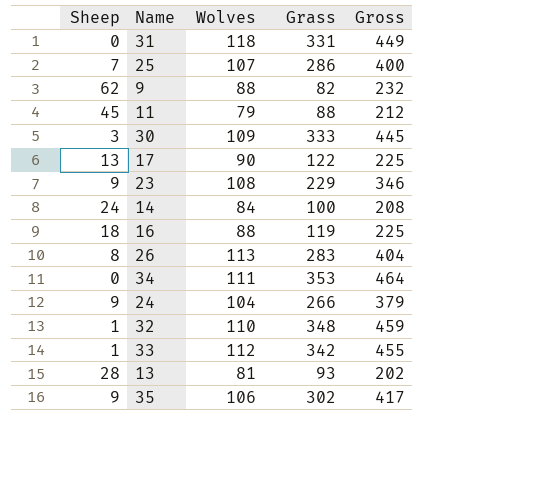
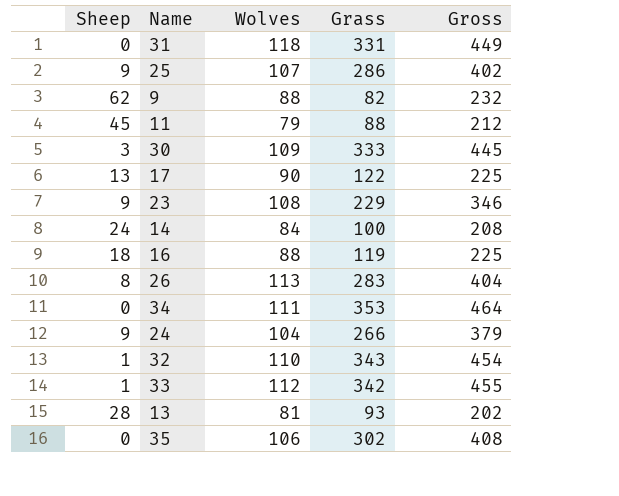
25 | Sheep: 7 -> 9
25 | Gross: 400 -> 402
32 | Grass: 348 -> 343
32 | Gross: 459 -> 454
35 | Sheep: 9 -> 0
35 | Gross: 417 -> 408

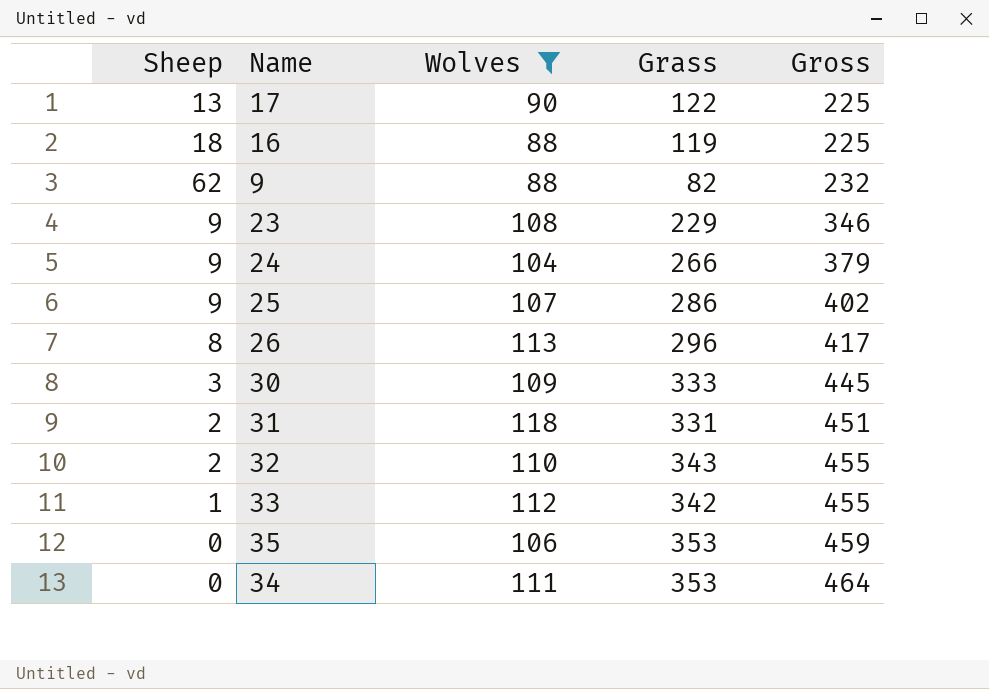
filter: none -> Wolves >= 88
row order: none -> Gross ascending
26 | Grass: 283 -> 296
26 | Gross: 404 -> 417
31 | Sheep: 0 -> 2
31 | Gross: 449 -> 451
32 | Sheep: 1 -> 2
32 | Gross: 454 -> 455
35 | Grass: 302 -> 353
35 | Gross: 408 -> 459

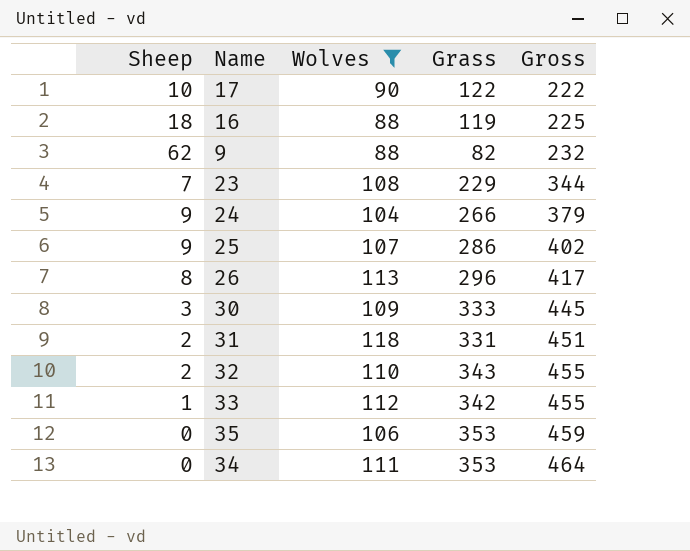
17 | Sheep: 13 -> 10
17 | Gross: 225 -> 222
23 | Sheep: 9 -> 7
23 | Gross: 346 -> 344

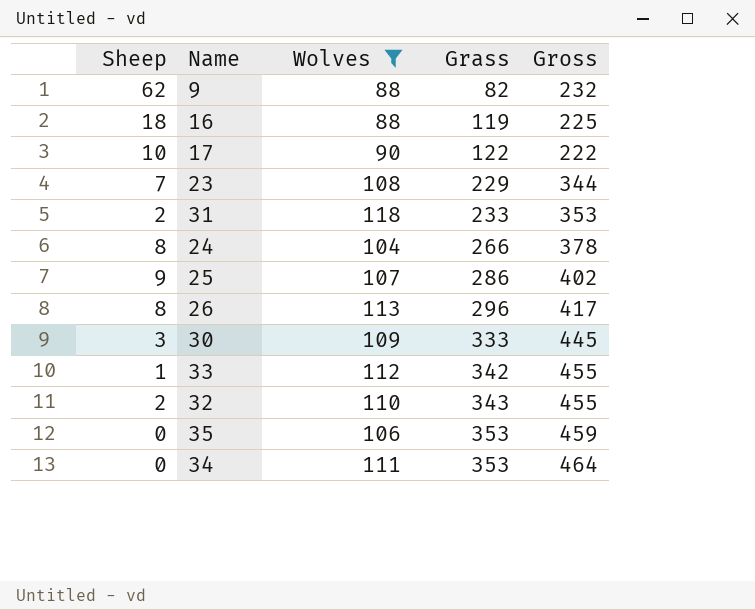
row order: Gross ascending -> Grass ascending
31 | Grass: 331 -> 233
31 | Gross: 451 -> 353
24 | Sheep: 9 -> 8
24 | Gross: 379 -> 378

